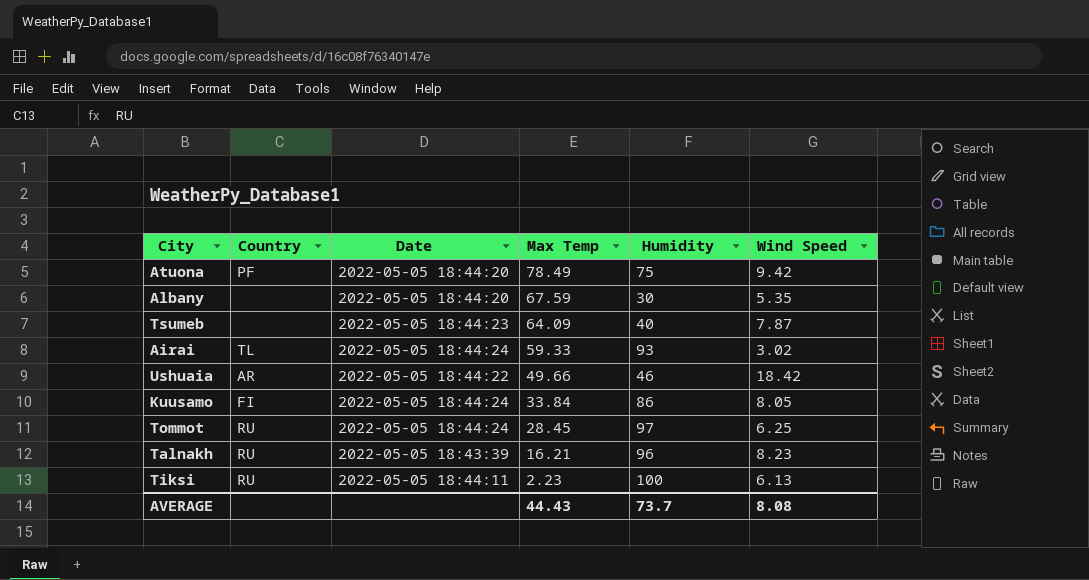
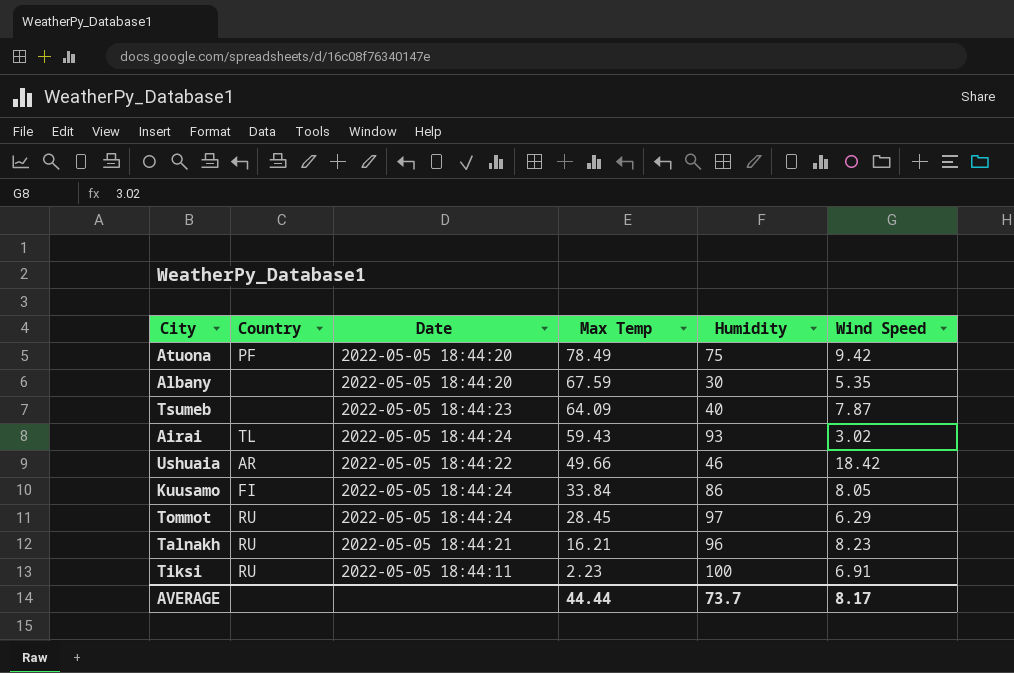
Airai | Max Temp: 59.33 -> 59.43
Tommot | Wind Speed: 6.25 -> 6.29
Talnakh | Date: 2022-05-05 18:43:39 -> 2022-05-05 18:44:21
Tiksi | Wind Speed: 6.13 -> 6.91
AVERAGE | Max Temp: 44.43 -> 44.44
AVERAGE | Wind Speed: 8.08 -> 8.17

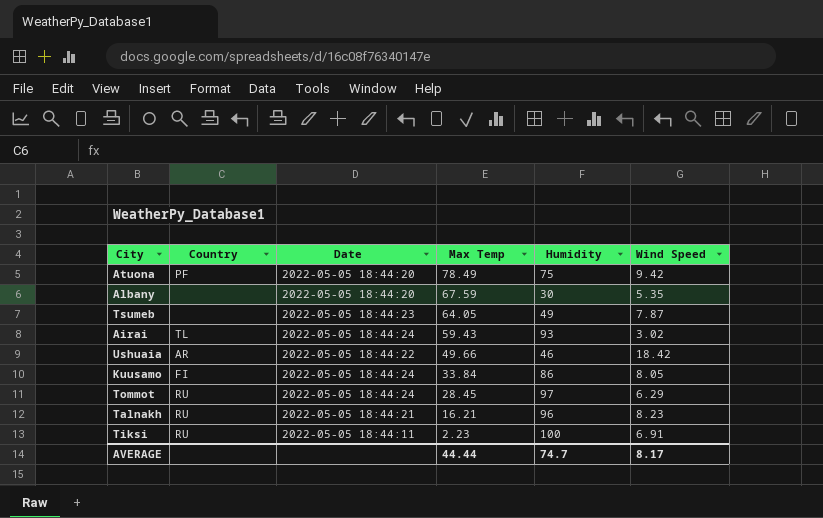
Tsumeb | Max Temp: 64.09 -> 64.05
Tsumeb | Humidity: 40 -> 49
AVERAGE | Humidity: 73.7 -> 74.7

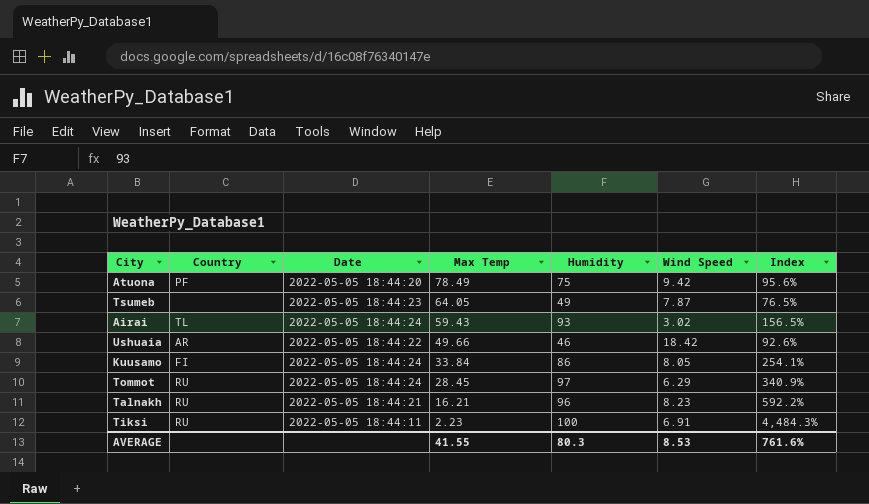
column Index | formula: none -> [Humidity] / [Max Temp]
row Albany: none | 2022-05-05 18:44:20 | 67.59 | 30 | 5.35 -> none
AVERAGE | Max Temp: 44.44 -> 41.55
AVERAGE | Humidity: 74.7 -> 80.3
AVERAGE | Wind Speed: 8.17 -> 8.53

